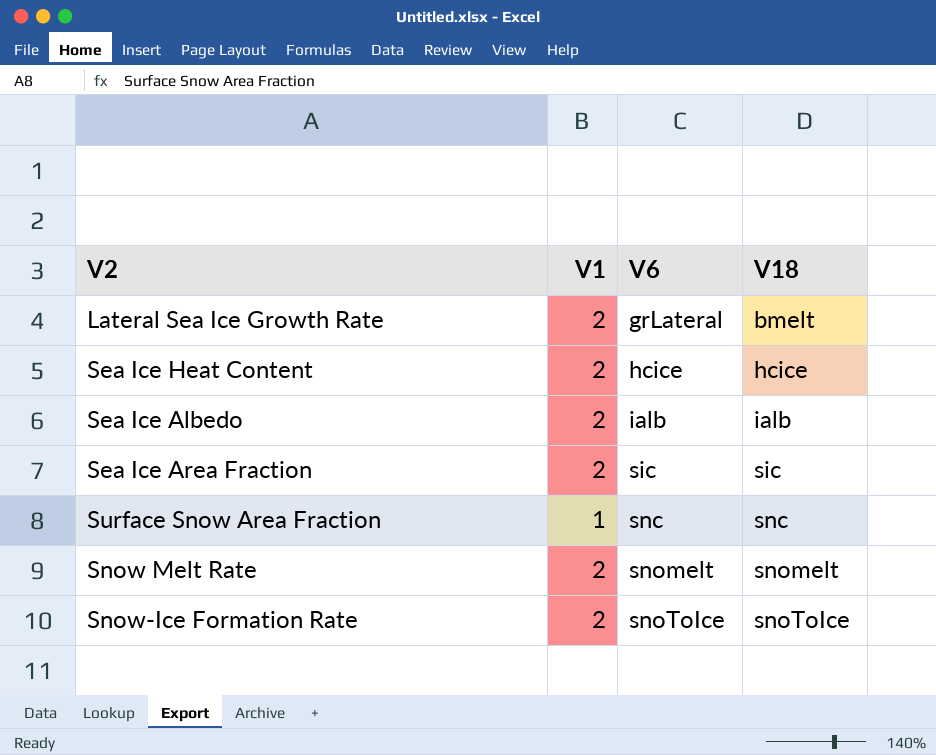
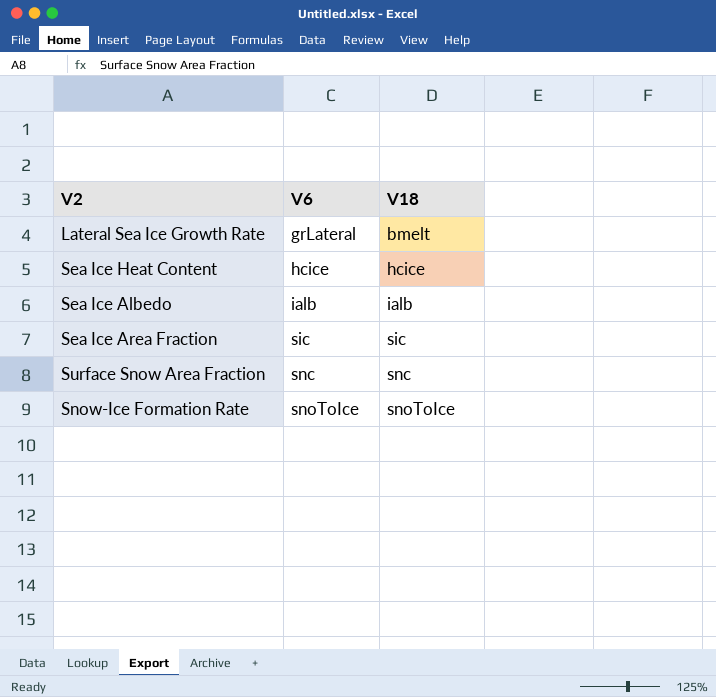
column V1 | position: 2 -> none
row Snow Melt Rate: 2 | snomelt | snomelt -> none

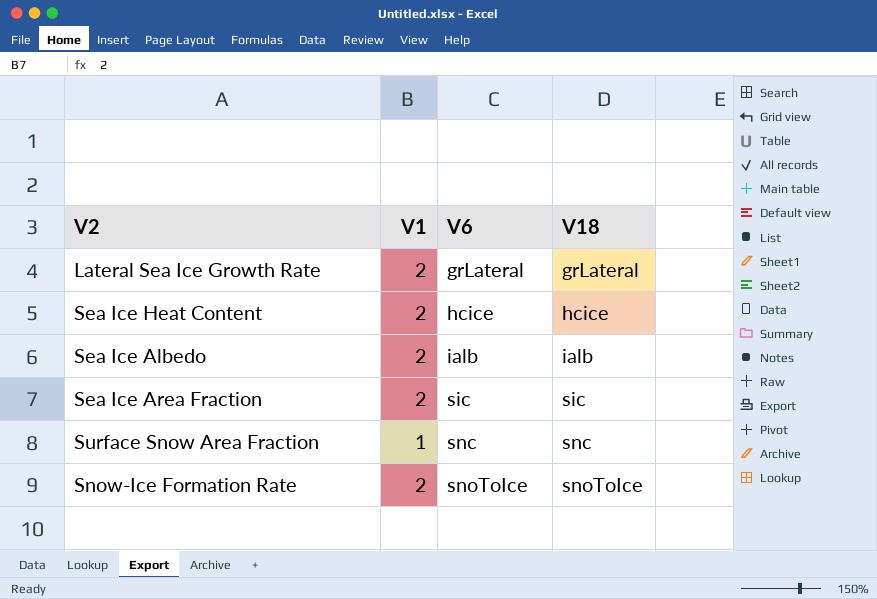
column V1 | position: none -> 2
Lateral Sea Ice Growth Rate | V18: bmelt -> grLateral

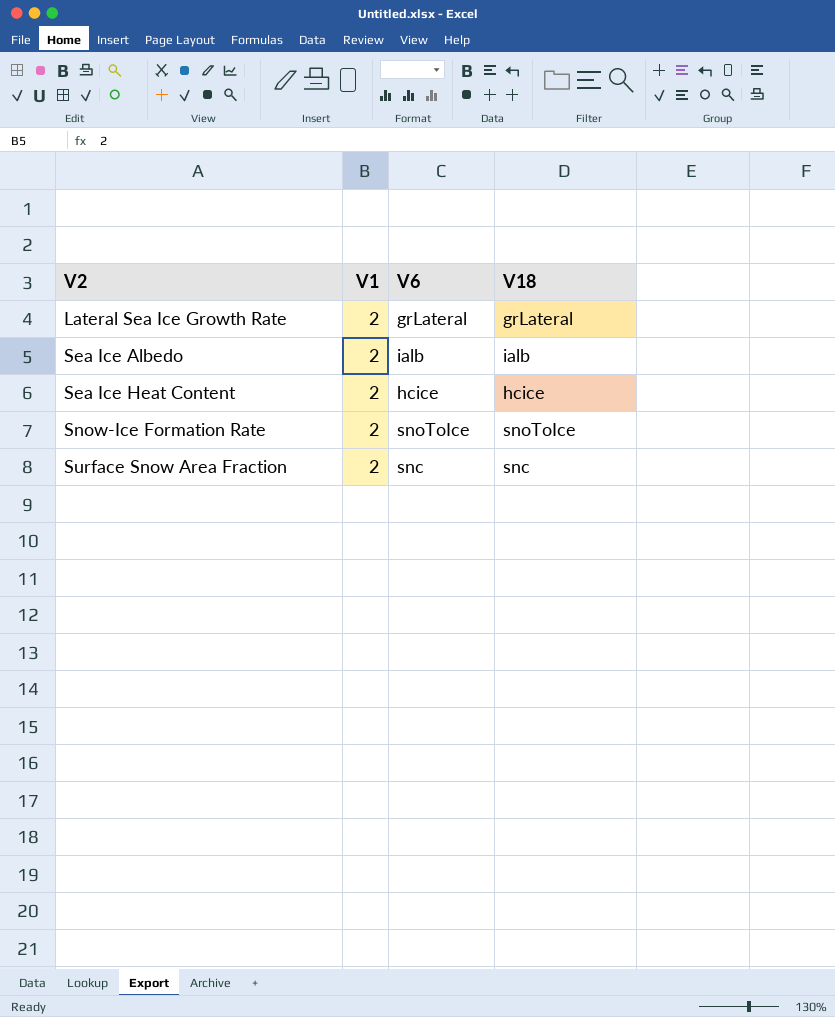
row order: V6 ascending -> V2 ascending
row Sea Ice Area Fraction: 2 | sic | sic -> none
Surface Snow Area Fraction | V1: 1 -> 2

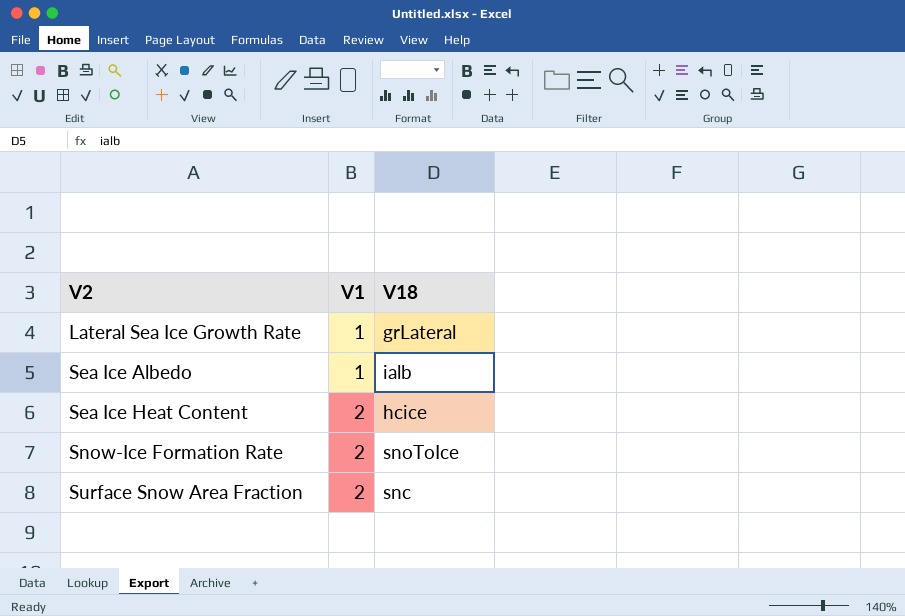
column V6 | position: 3 -> none
Lateral Sea Ice Growth Rate | V1: 2 -> 1
Sea Ice Albedo | V1: 2 -> 1

